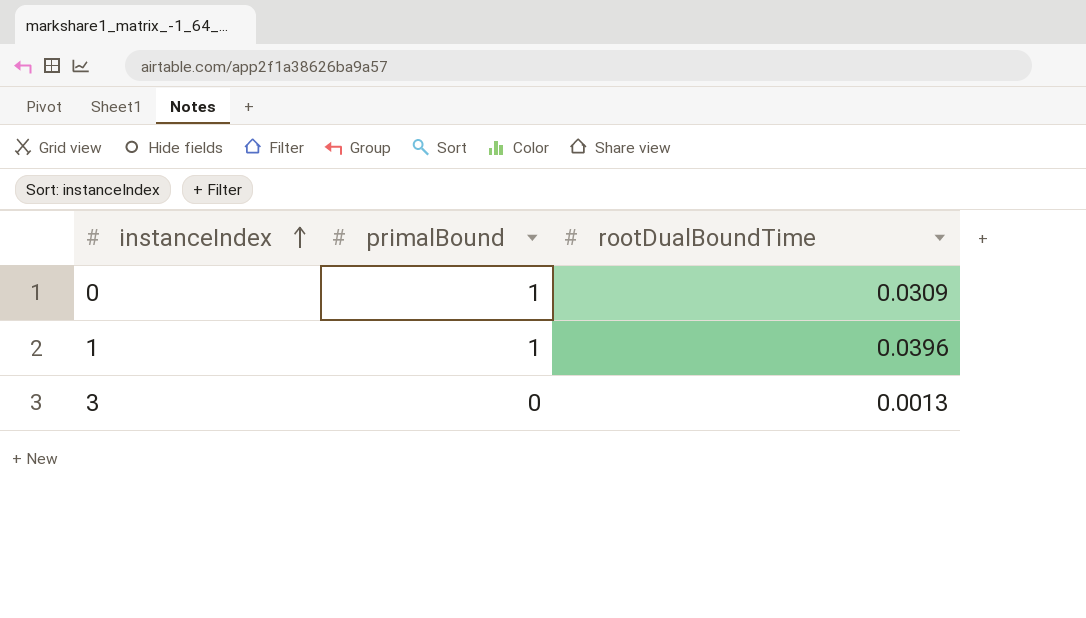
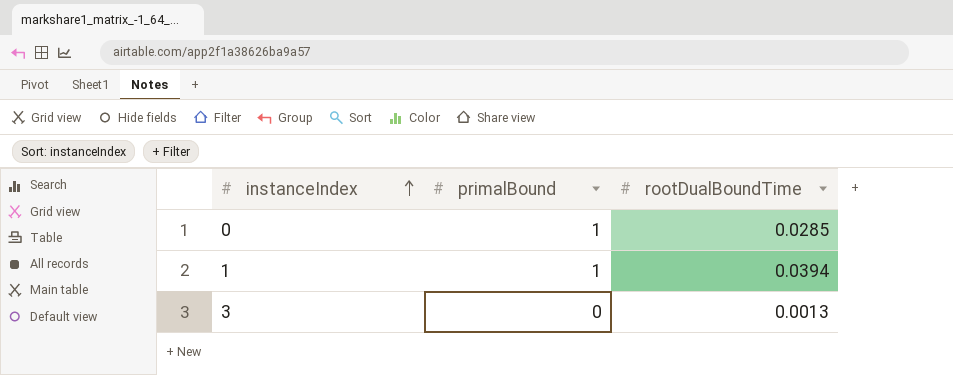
0 | rootDualBoundTime: 0.0309 -> 0.0285
1 | rootDualBoundTime: 0.0396 -> 0.0394

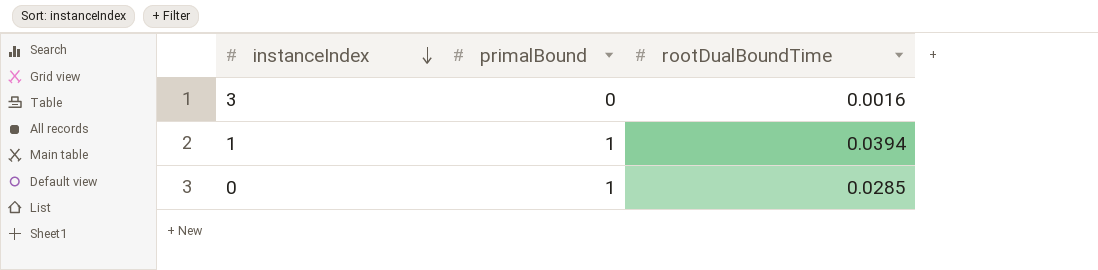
row order: instanceIndex ascending -> instanceIndex descending
3 | rootDualBoundTime: 0.0013 -> 0.0016

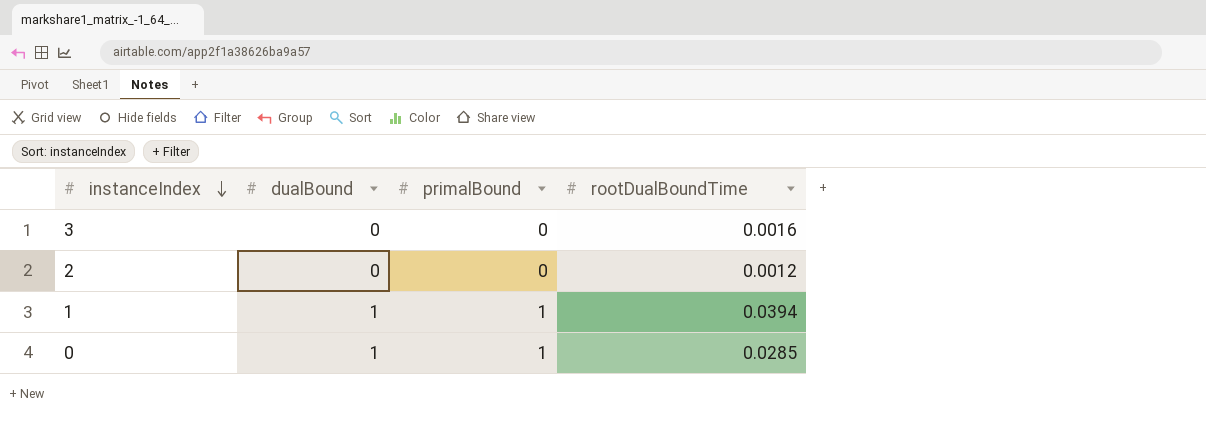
column dualBound | position: none -> 2
row 2: none -> 0 | 0 | 0.0012

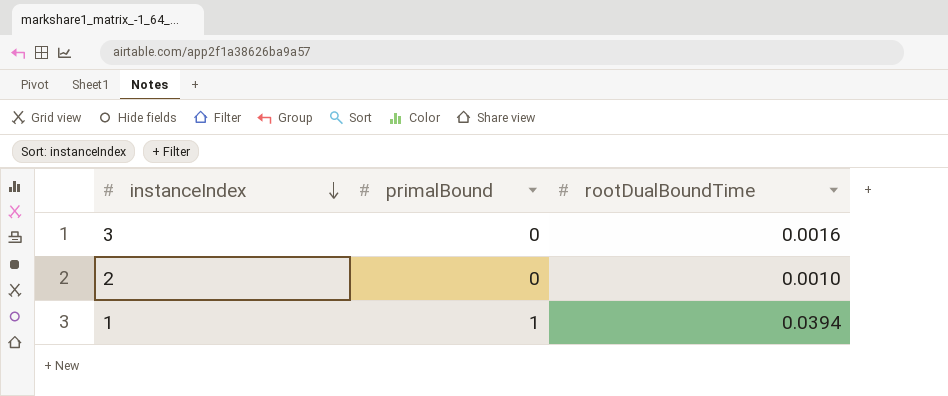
column dualBound | position: 2 -> none
row 0: 1 | 1 | 0.0285 -> none
2 | rootDualBoundTime: 0.0012 -> 0.0010

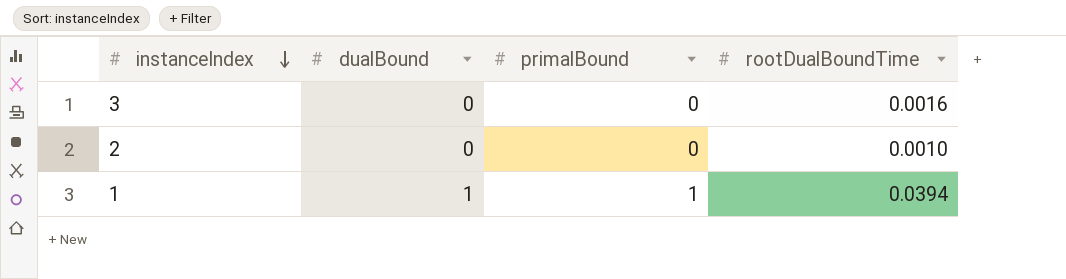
column dualBound | position: none -> 2

